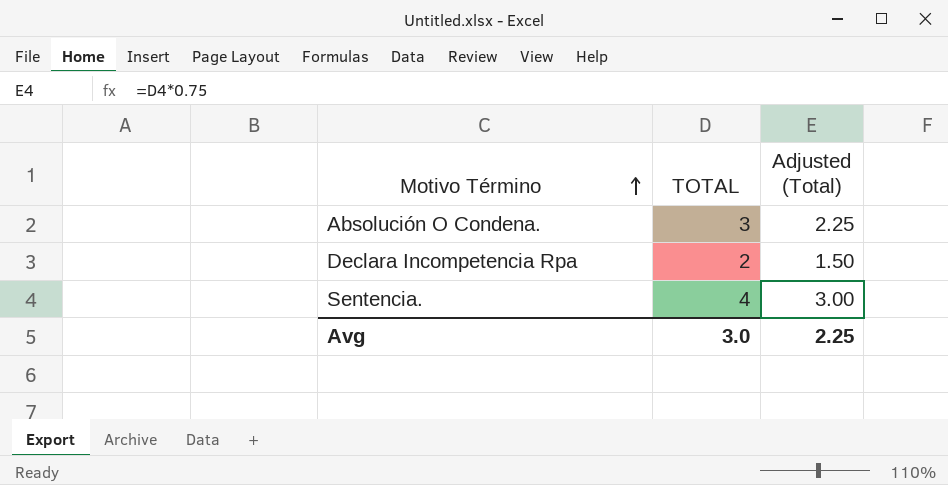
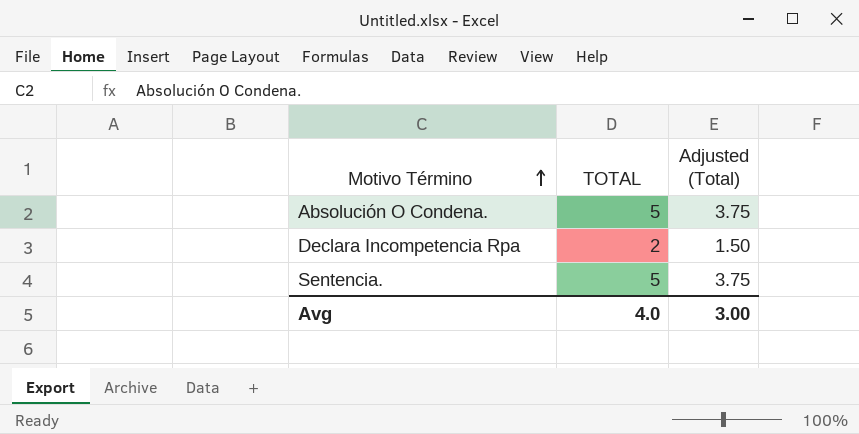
Absolución O Condena. | TOTAL: 3 -> 5
Absolución O Condena. | Adjusted (Total): 2.25 -> 3.75
Sentencia. | TOTAL: 4 -> 5
Sentencia. | Adjusted (Total): 3.00 -> 3.75
Avg | TOTAL: 3.0 -> 4.0
Avg | Adjusted (Total): 2.25 -> 3.00

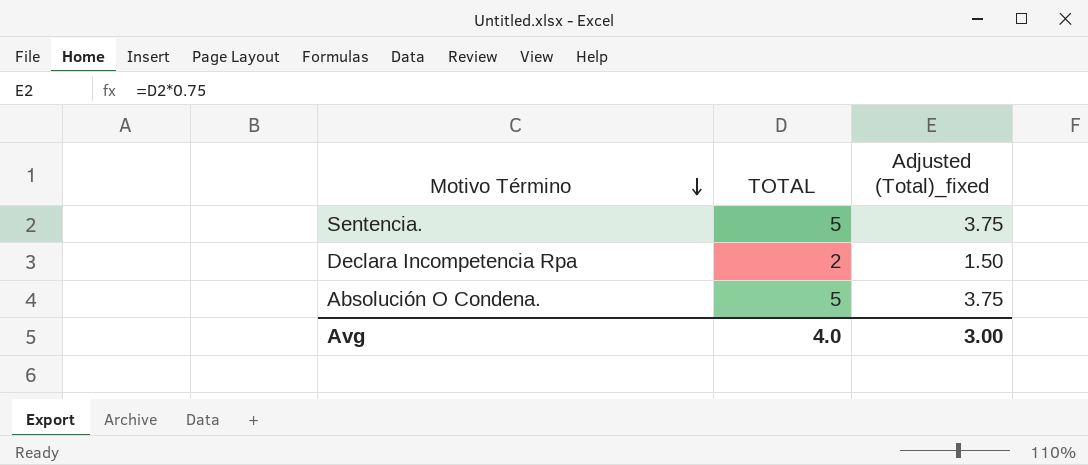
row order: Motivo Término ascending -> Motivo Término descending
column name: Adjusted (Total) -> Adjusted (Total)_fixed

